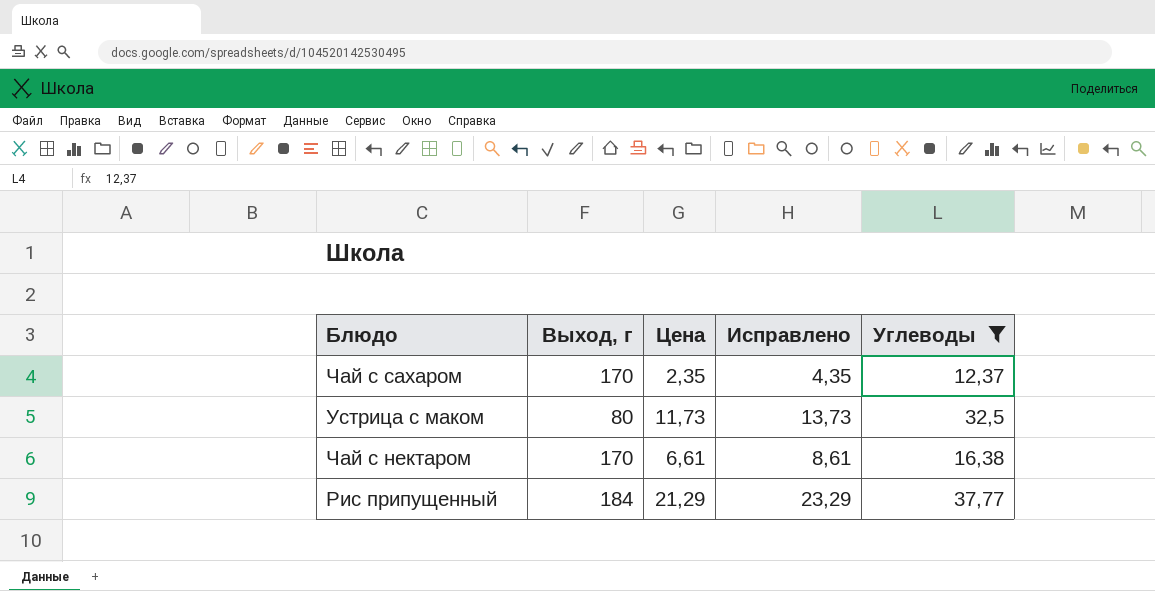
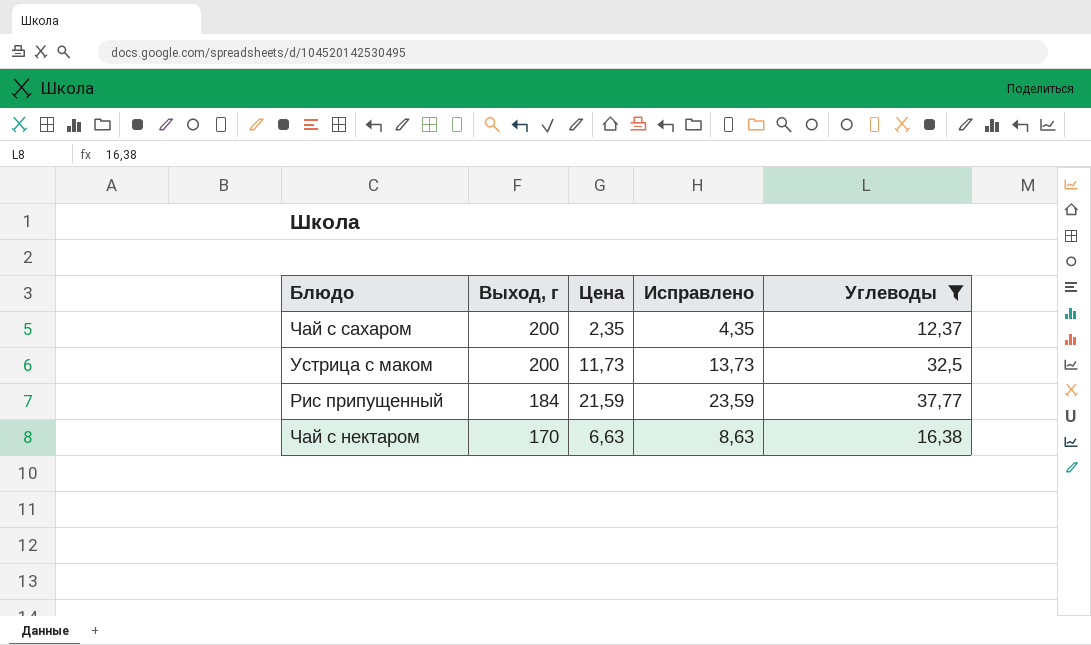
row order: none -> Выход, г descending
Чай с сахаром | Выход, г: 170 -> 200
Устрица с маком | Выход, г: 80 -> 200
Рис припущенный | Цена: 21,29 -> 21,59
Рис припущенный | Исправлено: 23,29 -> 23,59
Чай с нектаром | Цена: 6,61 -> 6,63
Чай с нектаром | Исправлено: 8,61 -> 8,63

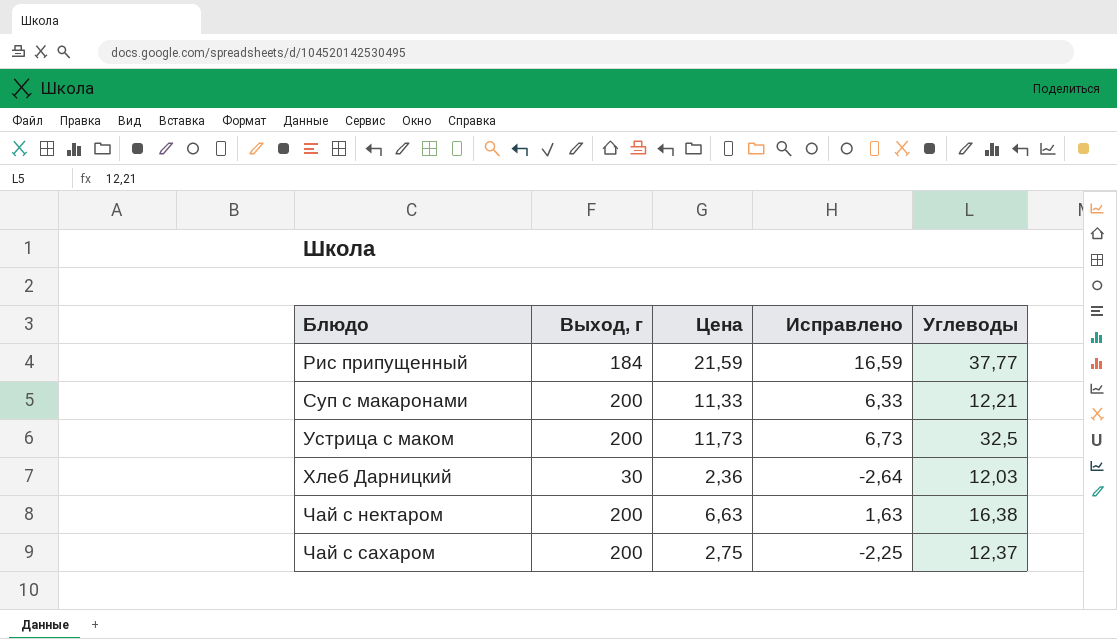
filter: Углеводы >= 12,37 -> none
row order: Выход, г descending -> Блюдо ascending
column Исправлено | formula: [Цена] + 2 -> [Цена] - 5
Чай с нектаром | Выход, г: 170 -> 200
Чай с сахаром | Цена: 2,35 -> 2,75

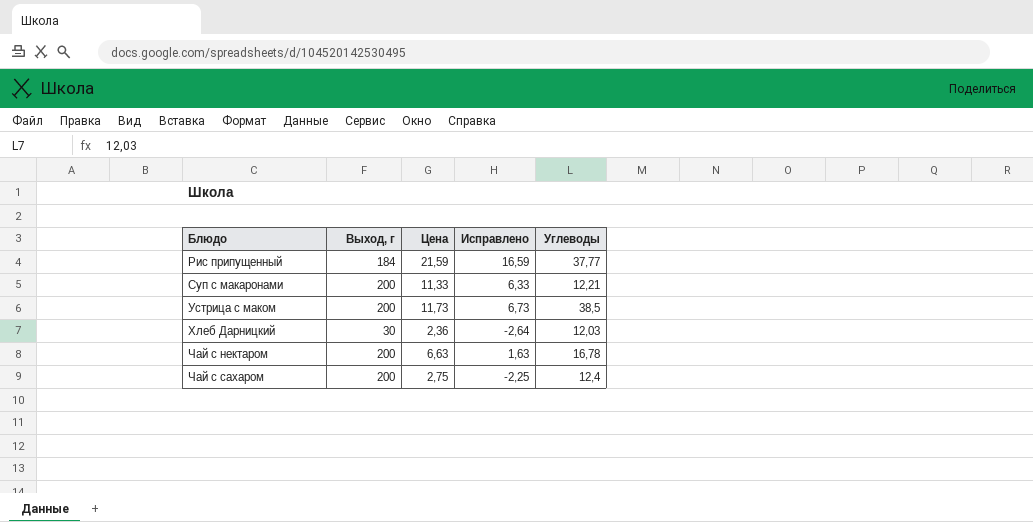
Устрица с маком | Углеводы: 32,5 -> 38,5
Чай с нектаром | Углеводы: 16,38 -> 16,78
Чай с сахаром | Углеводы: 12,37 -> 12,4

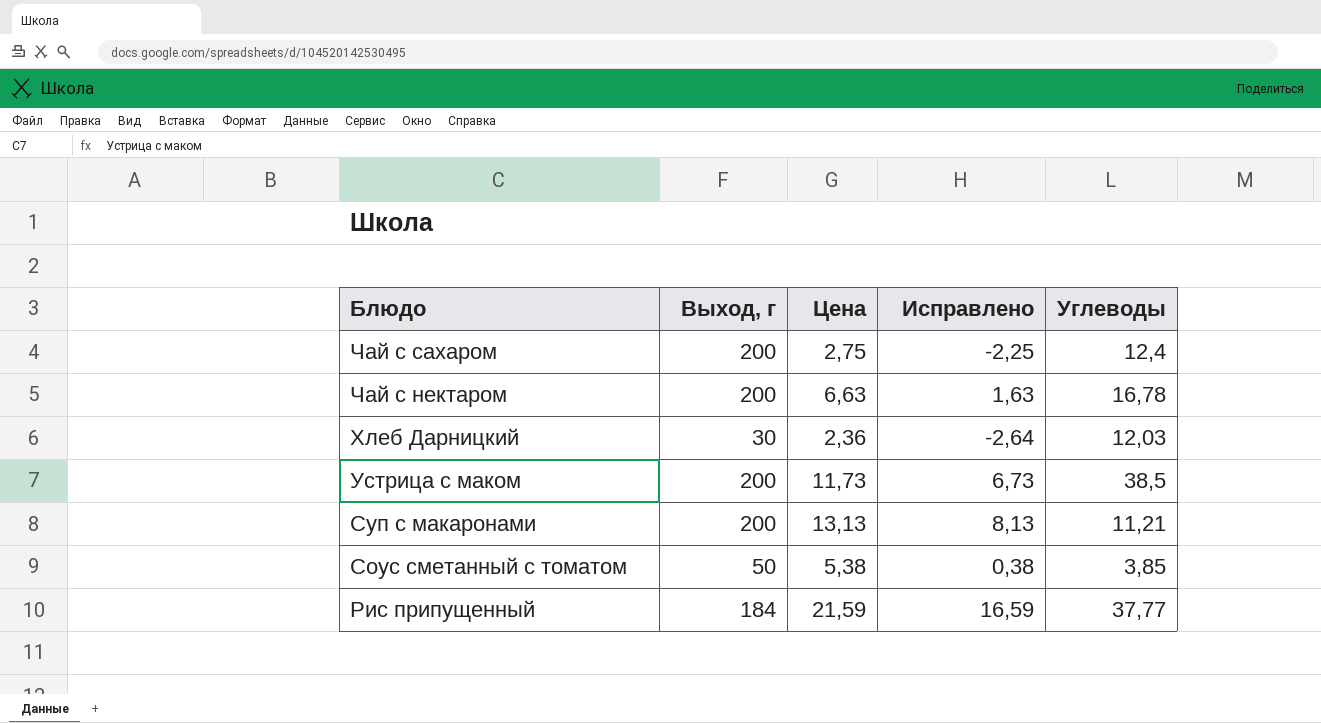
row order: Блюдо ascending -> Блюдо descending
Суп с макаронами | Цена: 11,33 -> 13,13
Суп с макаронами | Исправлено: 6,33 -> 8,13
Суп с макаронами | Углеводы: 12,21 -> 11,21
row Соус сметанный с томатом: none -> 50 | 5,38 | 0,38 | 3,85

